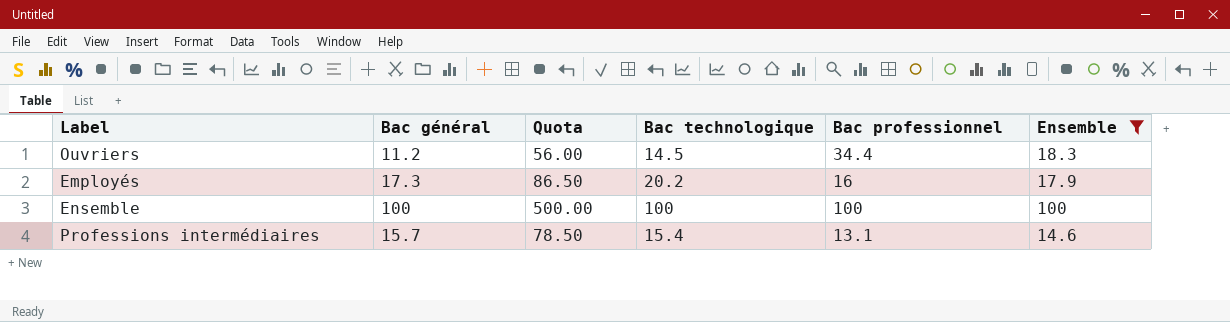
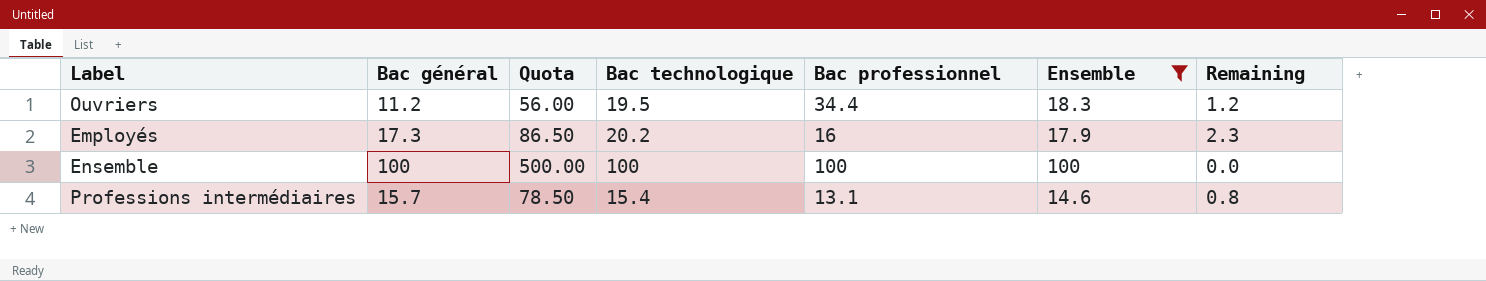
column Remaining | formula: none -> [Bac technologique] - [Ensemble]
Ouvriers | Bac technologique: 14.5 -> 19.5

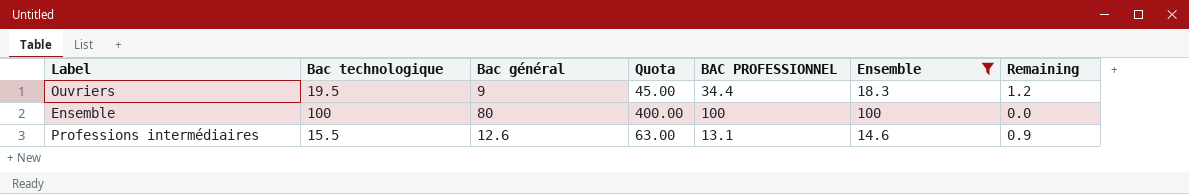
column Bac technologique | position: 4 -> 2
column name: Bac professionnel -> BAC PROFESSIONNEL
row Employés: 17.3 | 86.50 | 20.2 | 16 | 17.9 | 2.3 -> none
Ouvriers | Bac général: 11.2 -> 9
Ouvriers | Quota: 56.00 -> 45.00
Ensemble | Bac général: 100 -> 80
Ensemble | Quota: 500.00 -> 400.00
Professions intermédiaires | Bac technologique: 15.4 -> 15.5
Professions intermédiaires | Bac général: 15.7 -> 12.6
Professions intermédiaires | Quota: 78.50 -> 63.00
Professions intermédiaires | Remaining: 0.8 -> 0.9

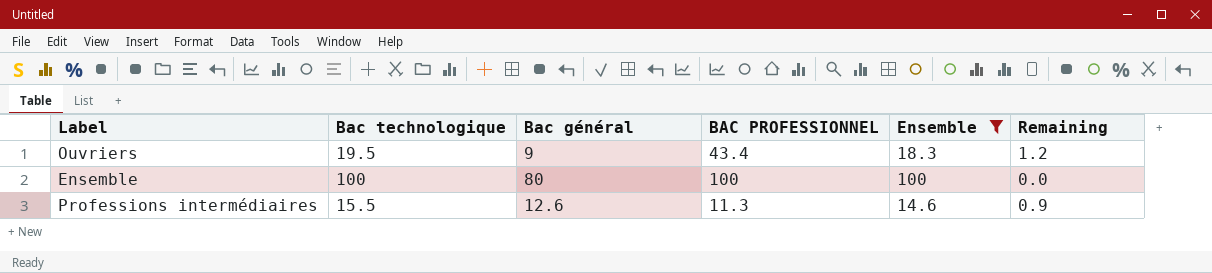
column Quota | formula: [Bac général] * 5 -> none
Ouvriers | BAC PROFESSIONNEL: 34.4 -> 43.4
Professions intermédiaires | BAC PROFESSIONNEL: 13.1 -> 11.3

